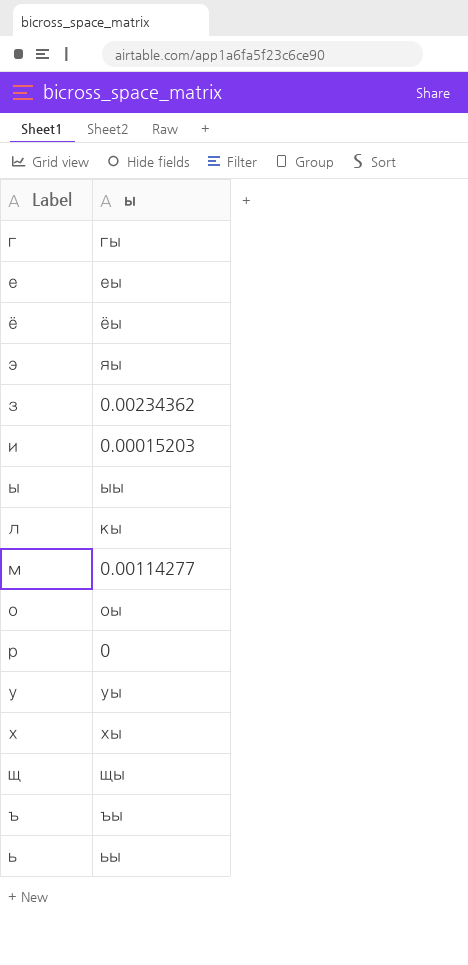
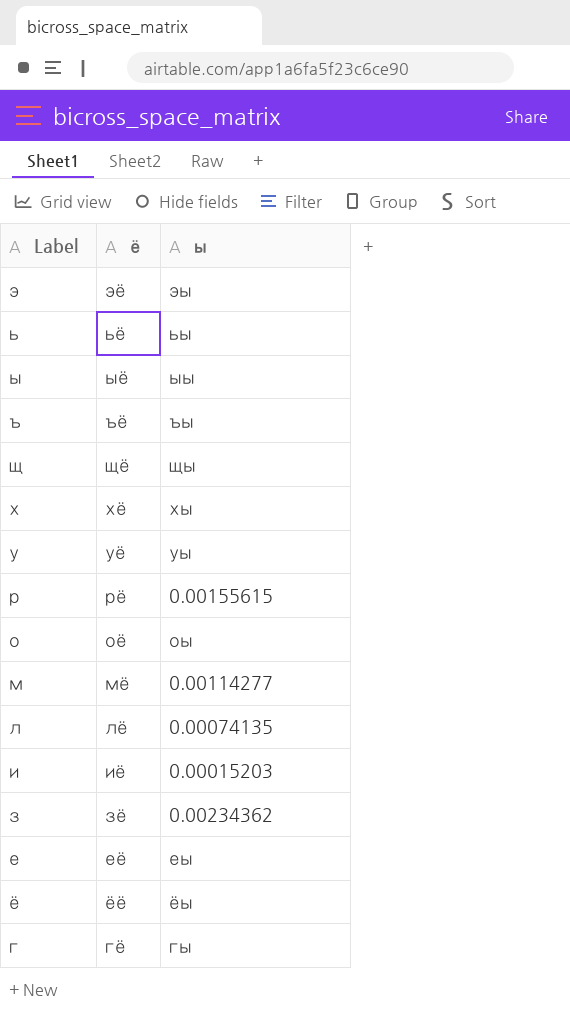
row order: none -> Label descending
column ё | position: none -> 2
э | ы: яы -> эы
р | ы: 0 -> 0.00155615
л | ы: кы -> 0.00074135

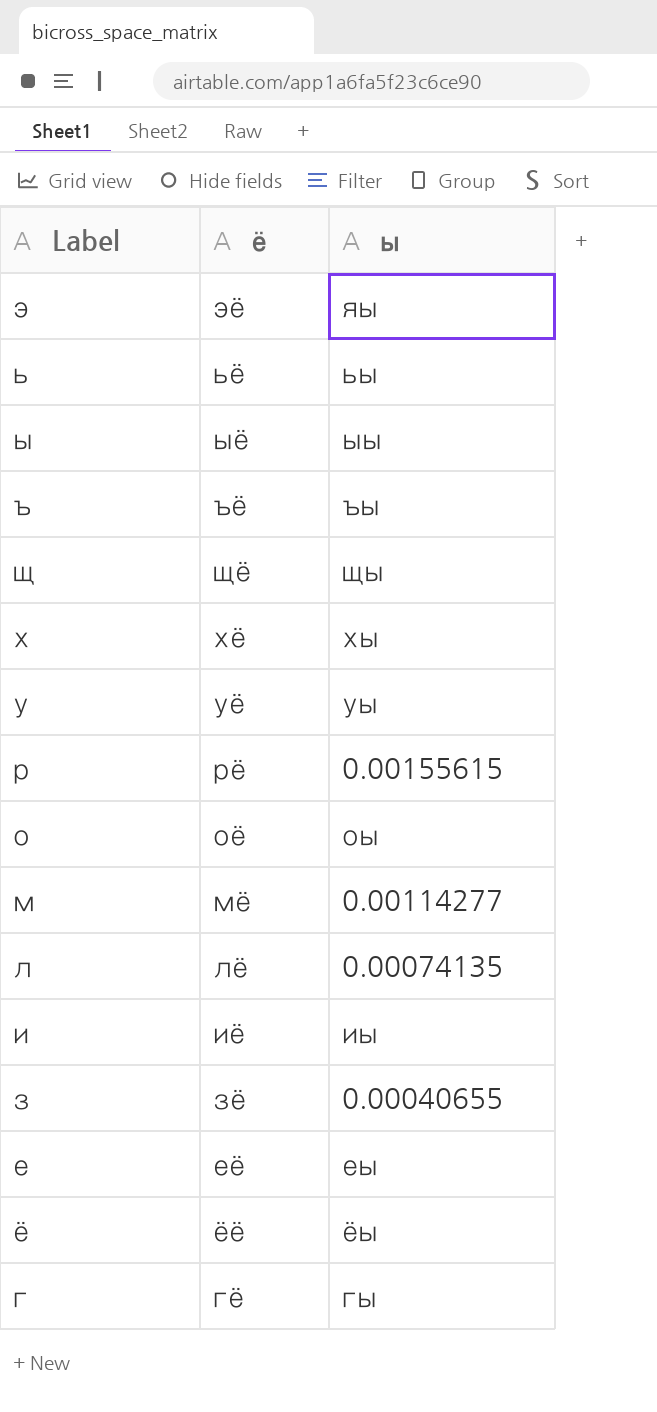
э | ы: эы -> яы
и | ы: 0.00015203 -> иы
з | ы: 0.00234362 -> 0.00040655

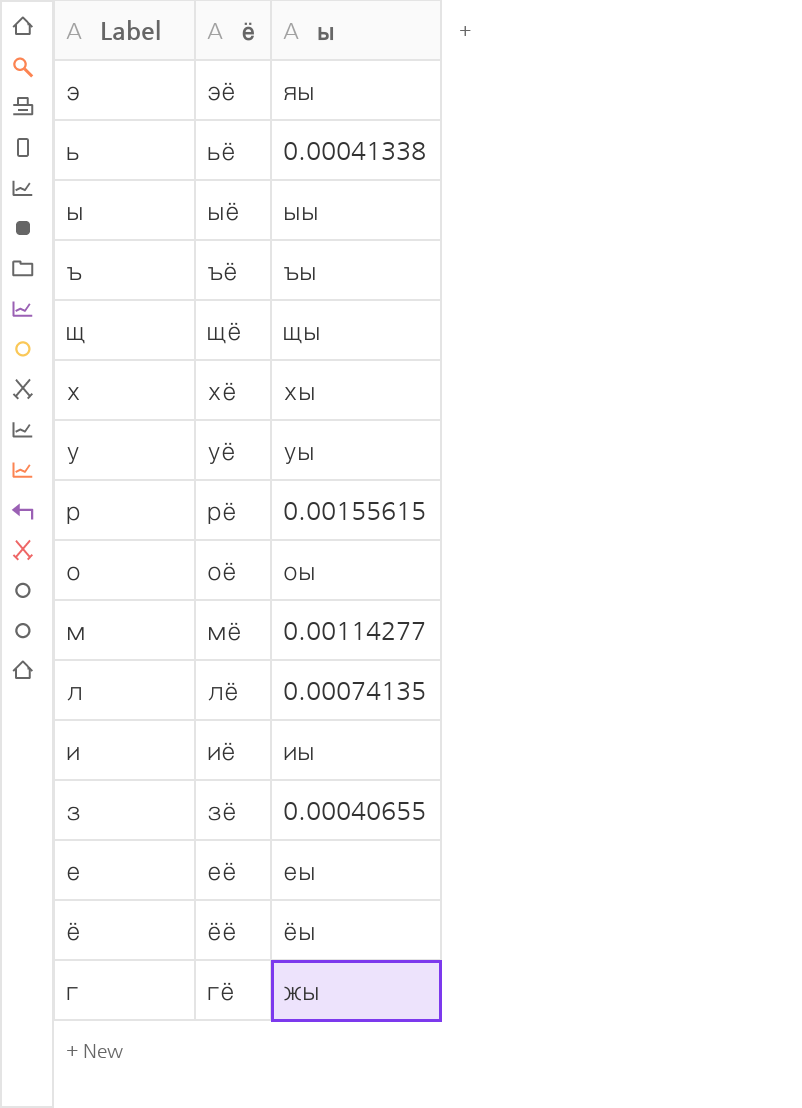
ь | ы: ьы -> 0.00041338
г | ы: гы -> жы

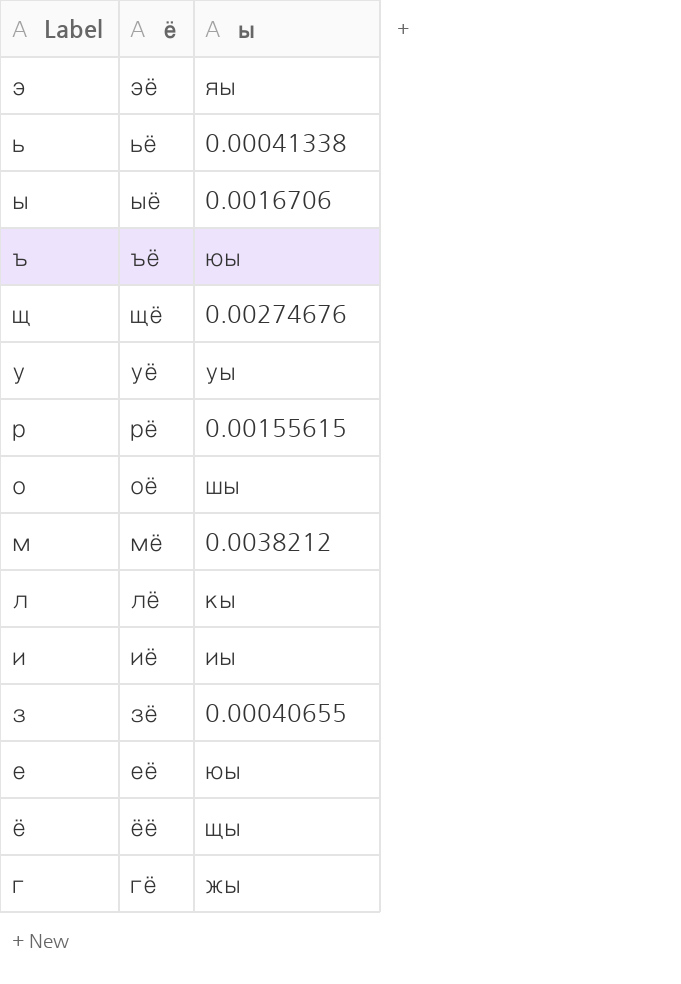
row х: хё | хы -> none
ы | ы: ыы -> 0.0016706
ъ | ы: ъы -> юы
щ | ы: щы -> 0.00274676
о | ы: оы -> шы
м | ы: 0.00114277 -> 0.0038212
л | ы: 0.00074135 -> кы
е | ы: еы -> юы
ё | ы: ёы -> щы

